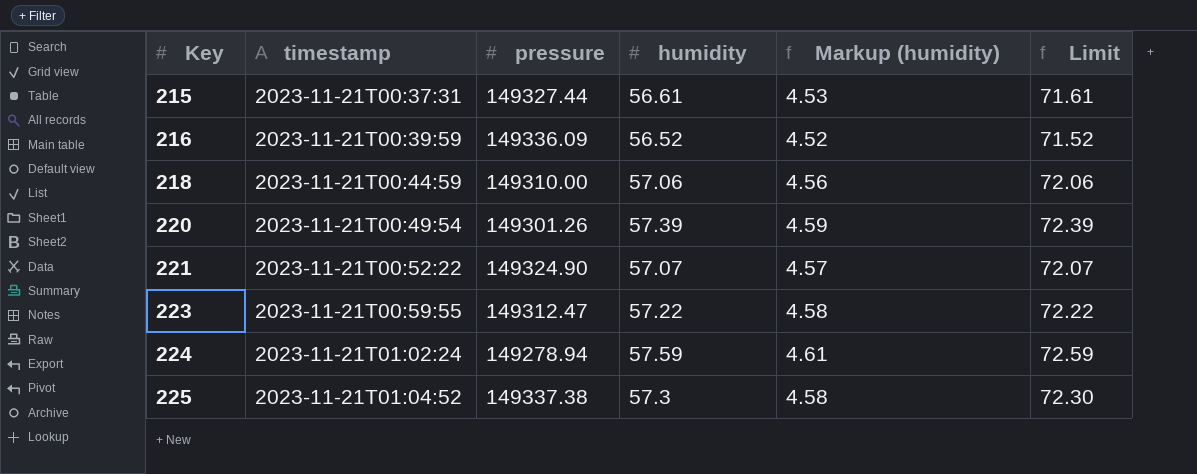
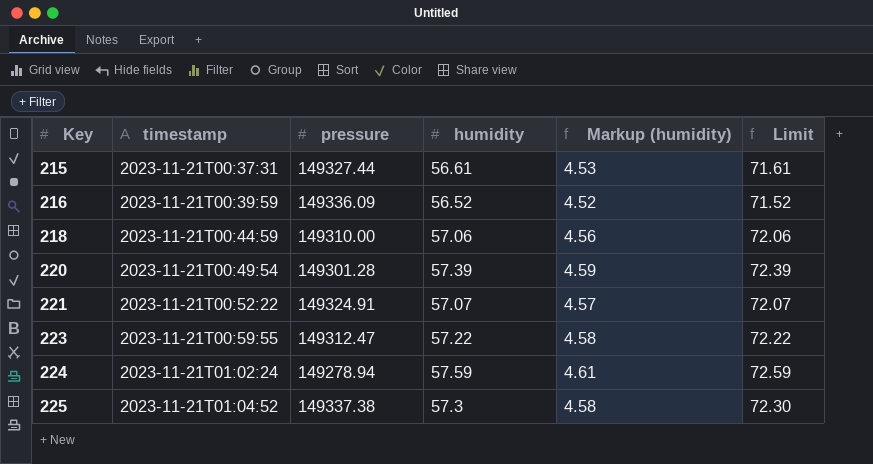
220 | pressure: 149301.26 -> 149301.28
221 | pressure: 149324.90 -> 149324.91

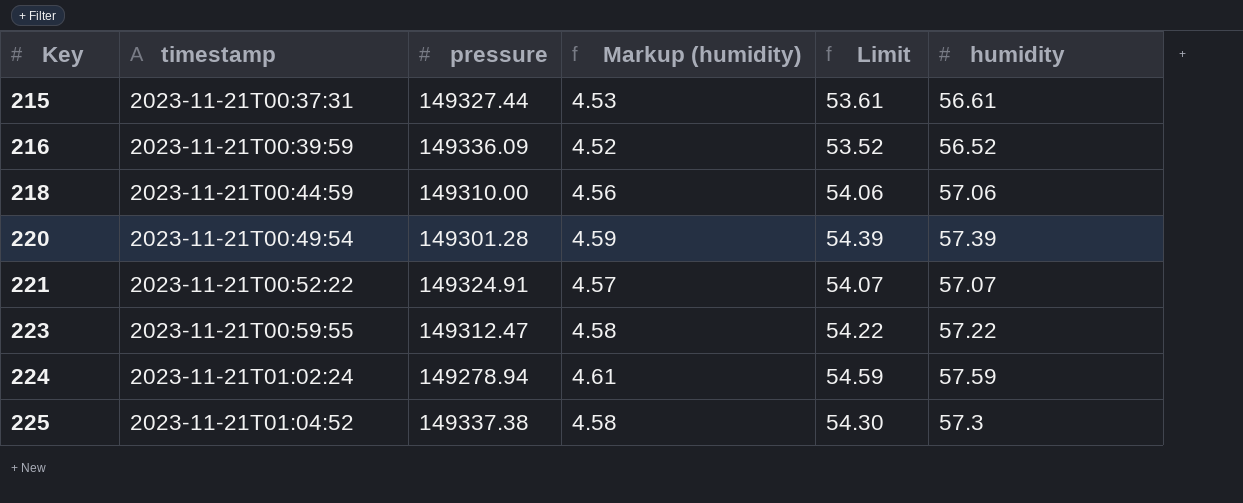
column Limit | formula: [humidity] + 15 -> [humidity] - 3
column humidity | position: 4 -> 6

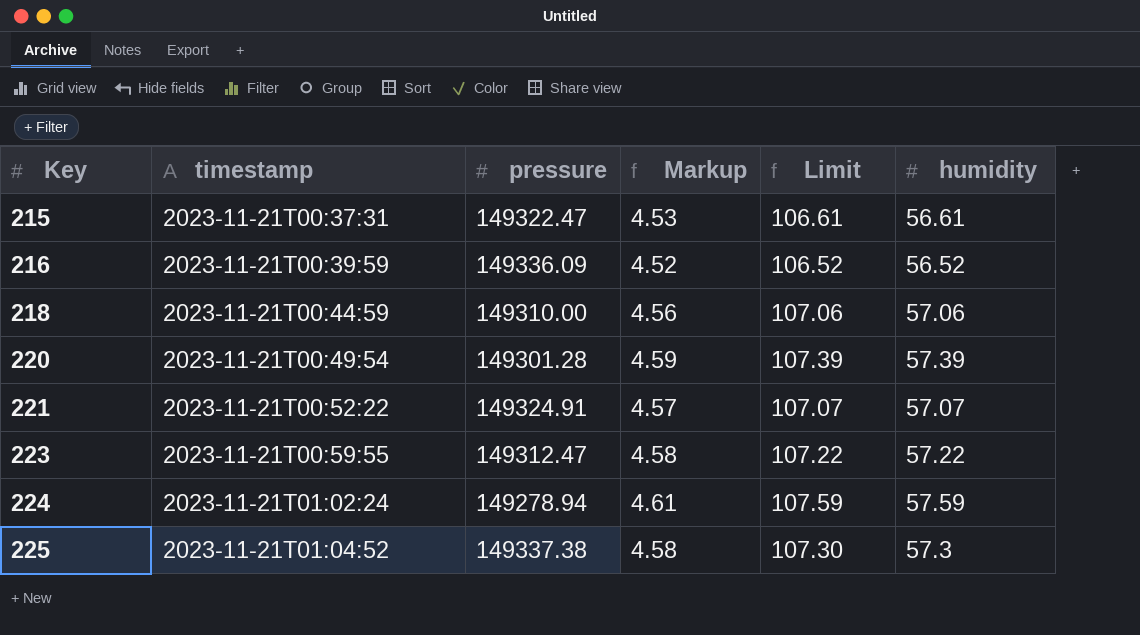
column name: Markup (humidity) -> Markup
column Limit | formula: [humidity] - 3 -> [humidity] + 50
215 | pressure: 149327.44 -> 149322.47

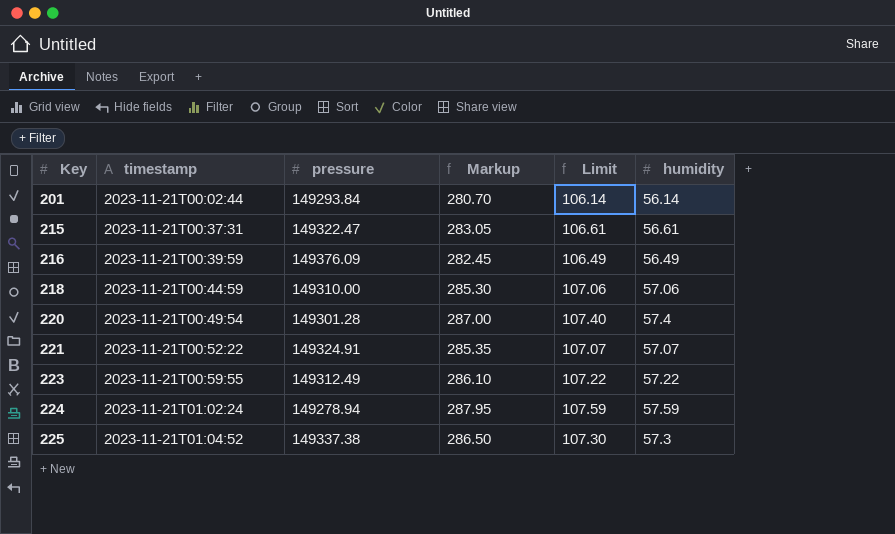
column Markup | formula: [humidity] * 0.08 -> [humidity] * 5
row 201: none -> 2023-11-21T00:02:44 | 149293.84 | 280.70 | 106.14 | 56.14
216 | pressure: 149336.09 -> 149376.09
216 | Limit: 106.52 -> 106.49
216 | humidity: 56.52 -> 56.49
220 | Limit: 107.39 -> 107.40
220 | humidity: 57.39 -> 57.4
223 | pressure: 149312.47 -> 149312.49

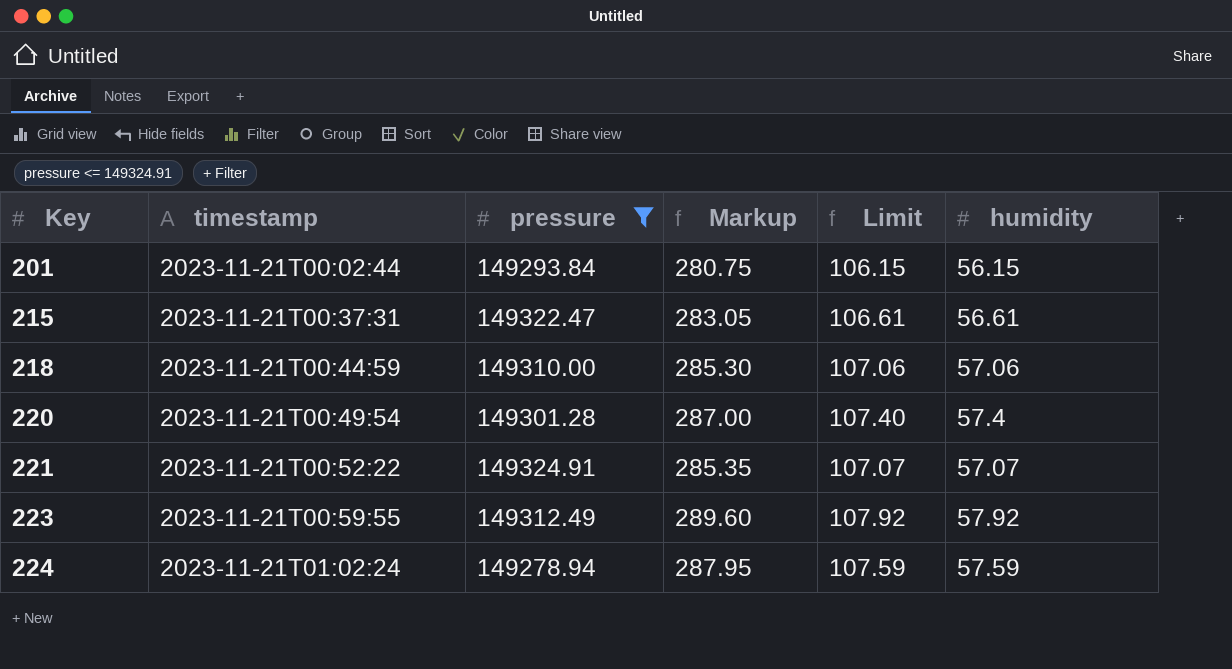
filter: none -> pressure <= 149324.91
201 | Markup: 280.70 -> 280.75
201 | Limit: 106.14 -> 106.15
201 | humidity: 56.14 -> 56.15
223 | Markup: 286.10 -> 289.60
223 | Limit: 107.22 -> 107.92
223 | humidity: 57.22 -> 57.92

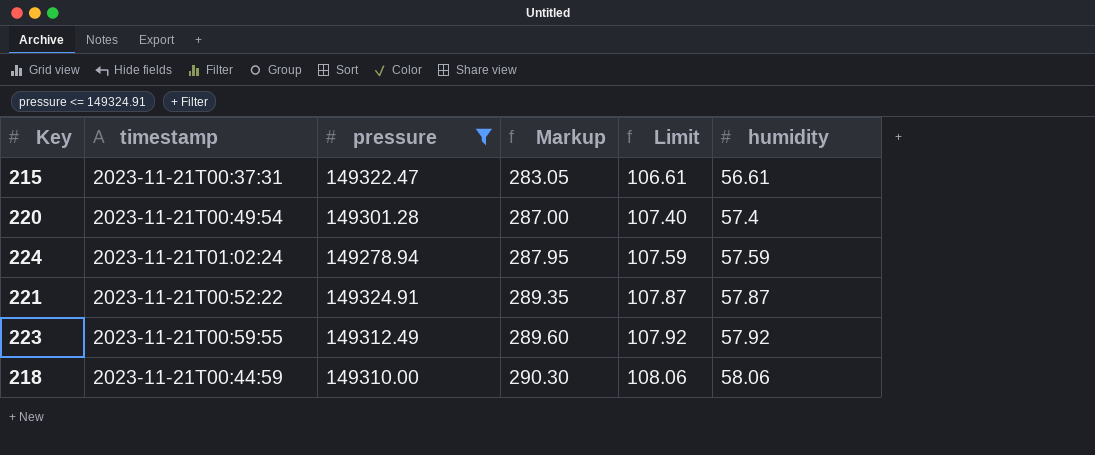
row order: Key ascending -> Markup ascending
row 201: 2023-11-21T00:02:44 | 149293.84 | 280.75 | 106.15 | 56.15 -> none
221 | Markup: 285.35 -> 289.35
221 | Limit: 107.07 -> 107.87
221 | humidity: 57.07 -> 57.87
218 | Markup: 285.30 -> 290.30
218 | Limit: 107.06 -> 108.06
218 | humidity: 57.06 -> 58.06

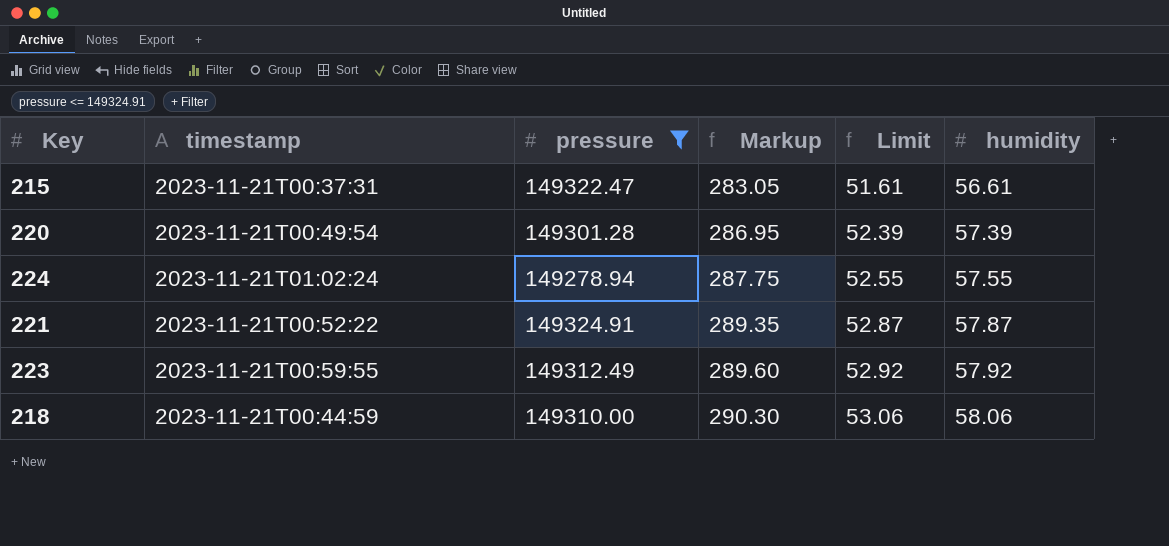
column Limit | formula: [humidity] + 50 -> [humidity] - 5
220 | Markup: 287.00 -> 286.95
220 | humidity: 57.4 -> 57.39
224 | Markup: 287.95 -> 287.75
224 | humidity: 57.59 -> 57.55

